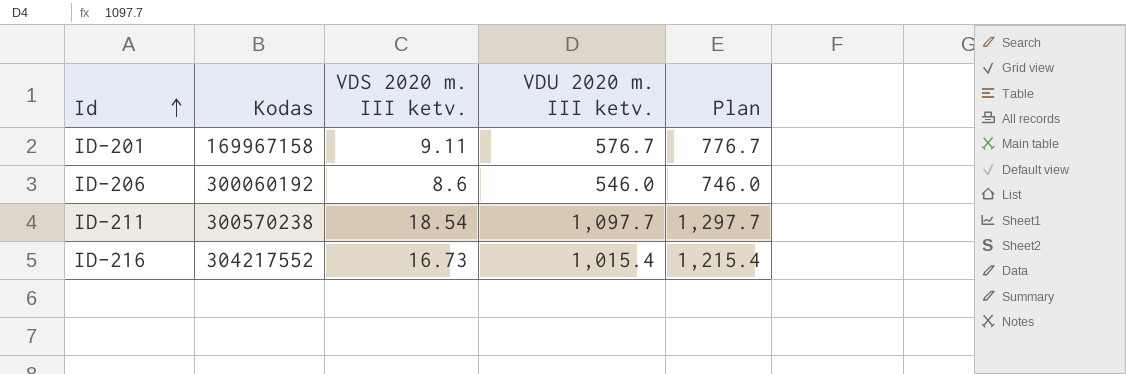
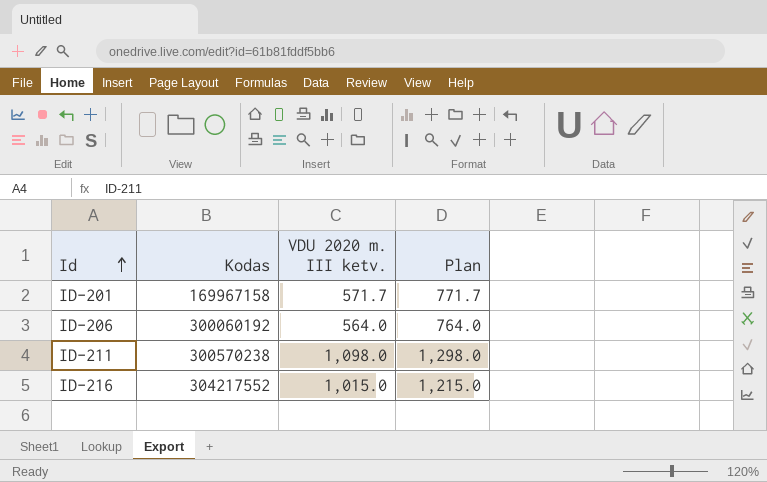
column VDS 2020 m. III ketv. | position: 3 -> none
ID-201 | VDU 2020 m. III ketv.: 576.7 -> 571.7
ID-201 | Plan: 776.7 -> 771.7
ID-206 | VDU 2020 m. III ketv.: 546.0 -> 564.0
ID-206 | Plan: 746.0 -> 764.0
ID-211 | VDU 2020 m. III ketv.: 1,097.7 -> 1,098.0
ID-211 | Plan: 1,297.7 -> 1,298.0
ID-216 | VDU 2020 m. III ketv.: 1,015.4 -> 1,015.0
ID-216 | Plan: 1,215.4 -> 1,215.0

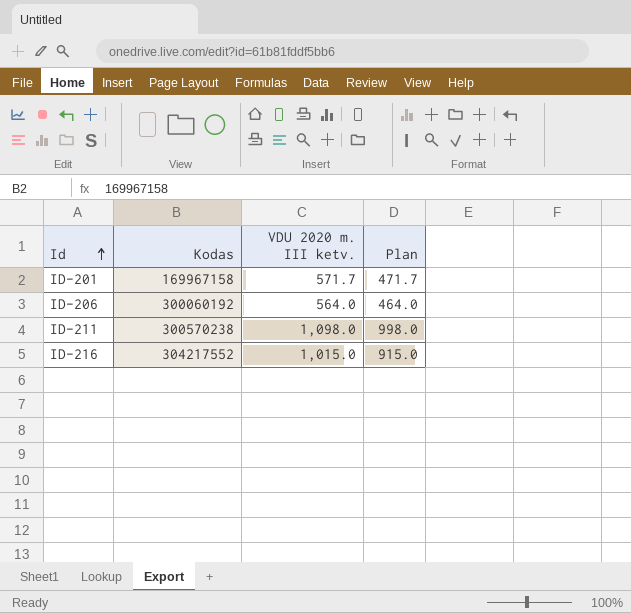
column Plan | formula: [VDU 2020 m. III ketv.] + 200 -> [VDU 2020 m. III ketv.] - 100

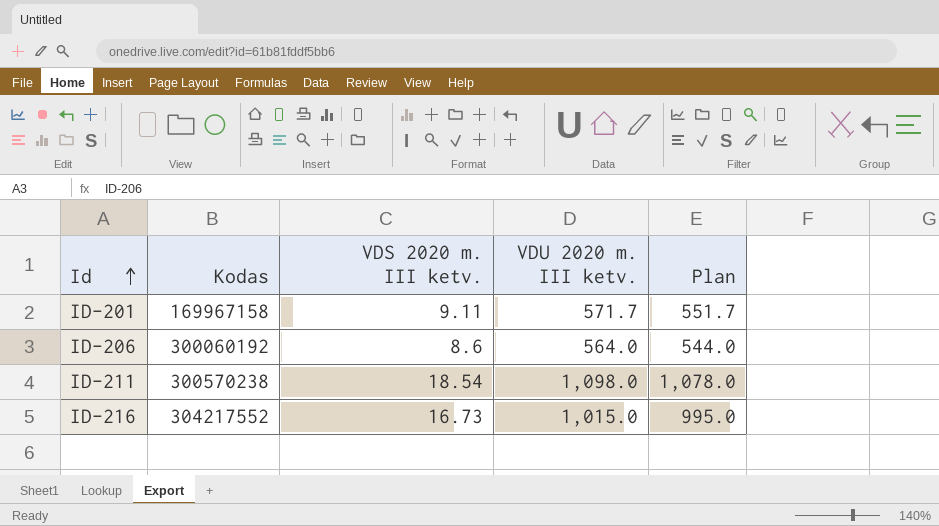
column VDS 2020 m. III ketv. | position: none -> 3
column Plan | formula: [VDU 2020 m. III ketv.] - 100 -> [VDU 2020 m. III ketv.] - 20

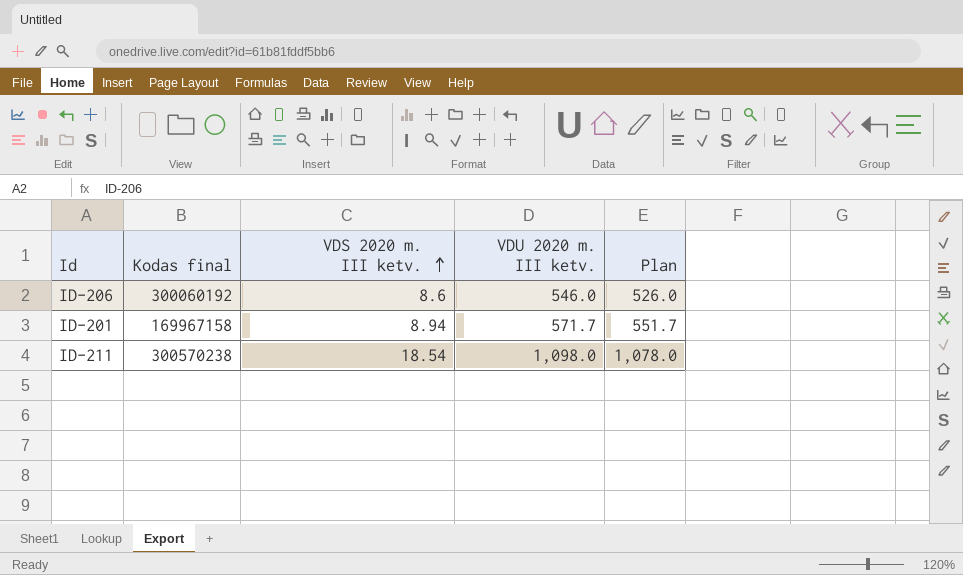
row order: Id ascending -> VDS 2020 m. III ketv. ascending
column name: Kodas -> Kodas final
row ID-216: 304217552 | 16.73 | 1,015.0 | 995.0 -> none
ID-206 | VDU 2020 m. III ketv.: 564.0 -> 546.0
ID-206 | Plan: 544.0 -> 526.0
ID-201 | VDS 2020 m. III ketv.: 9.11 -> 8.94

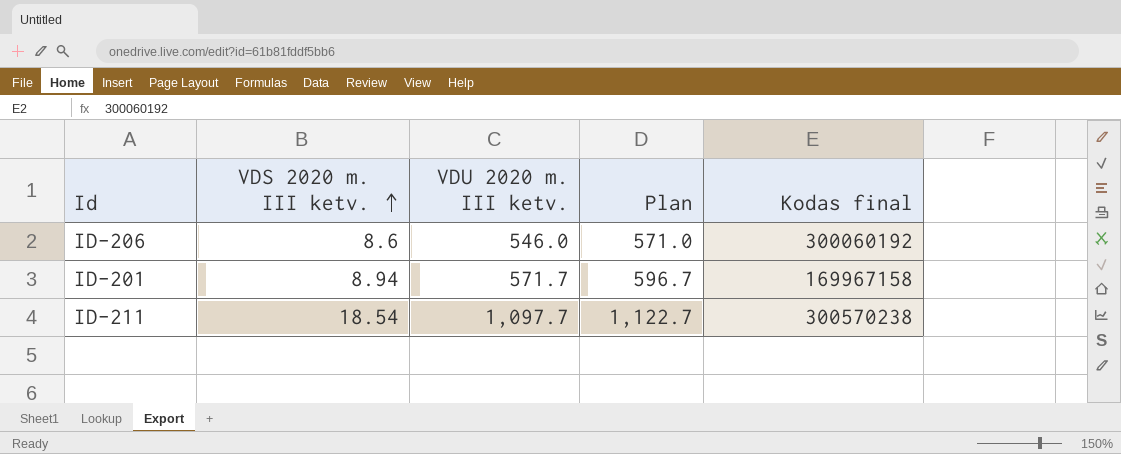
column Plan | formula: [VDU 2020 m. III ketv.] - 20 -> [VDU 2020 m. III ketv.] + 25
column Kodas final | position: 2 -> 5
ID-211 | VDU 2020 m. III ketv.: 1,098.0 -> 1,097.7

